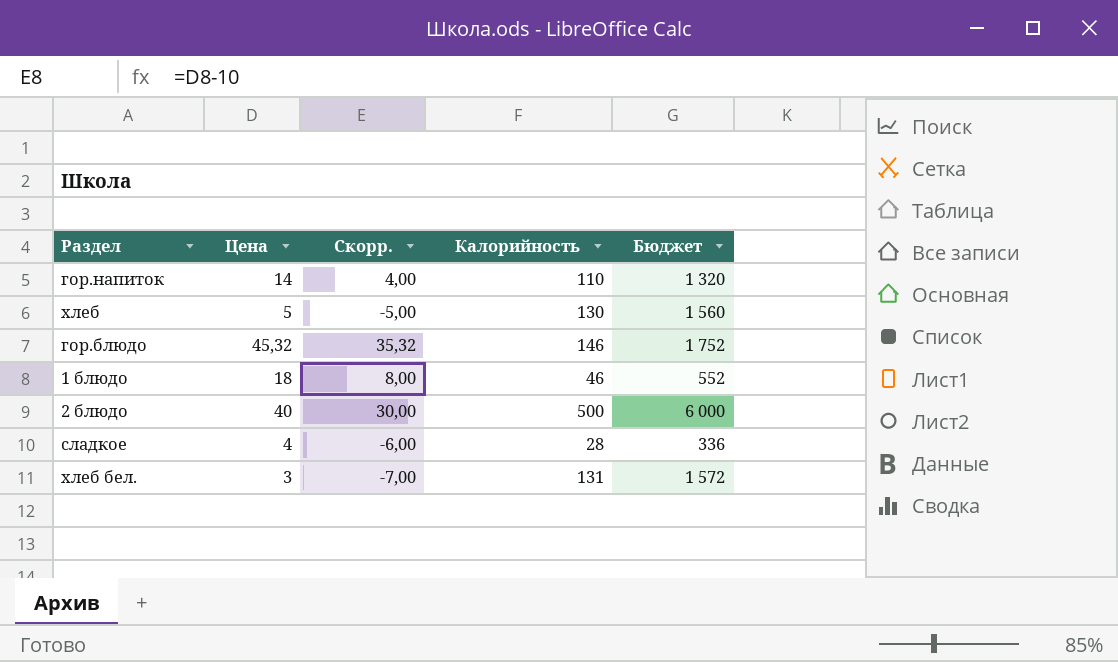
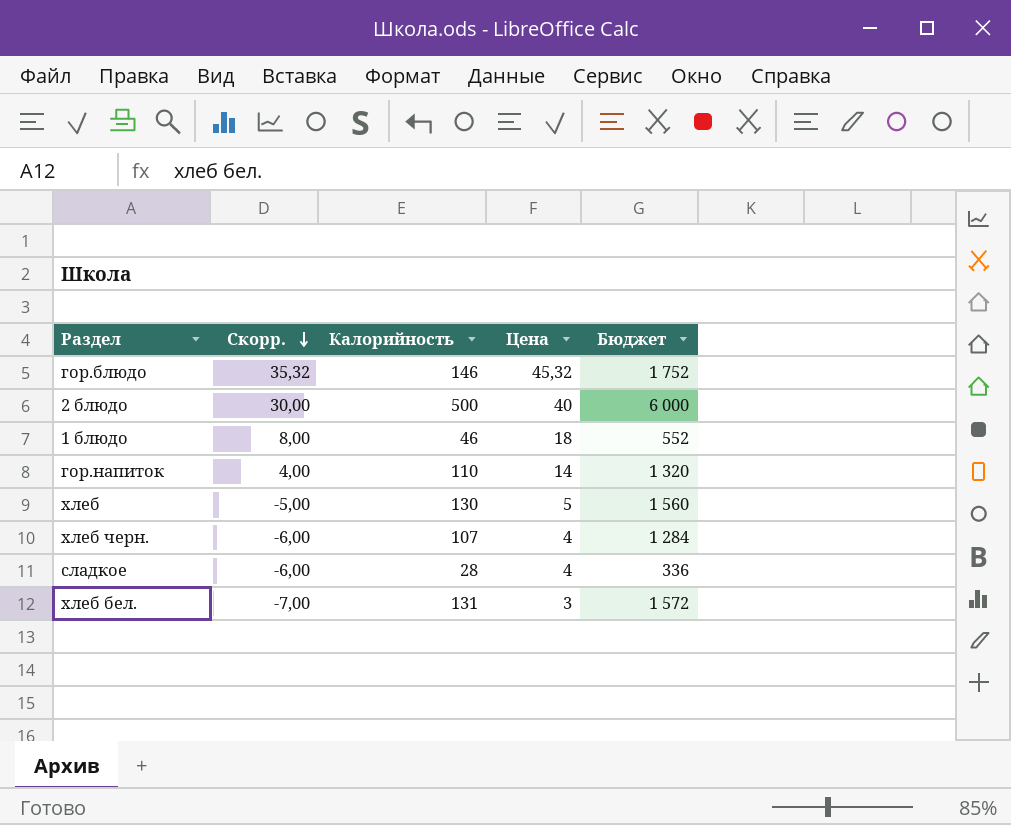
row order: none -> Скорр. descending
column Цена | position: 2 -> 4
row хлеб черн.: none -> -6,00 | 107 | 4 | 1 284

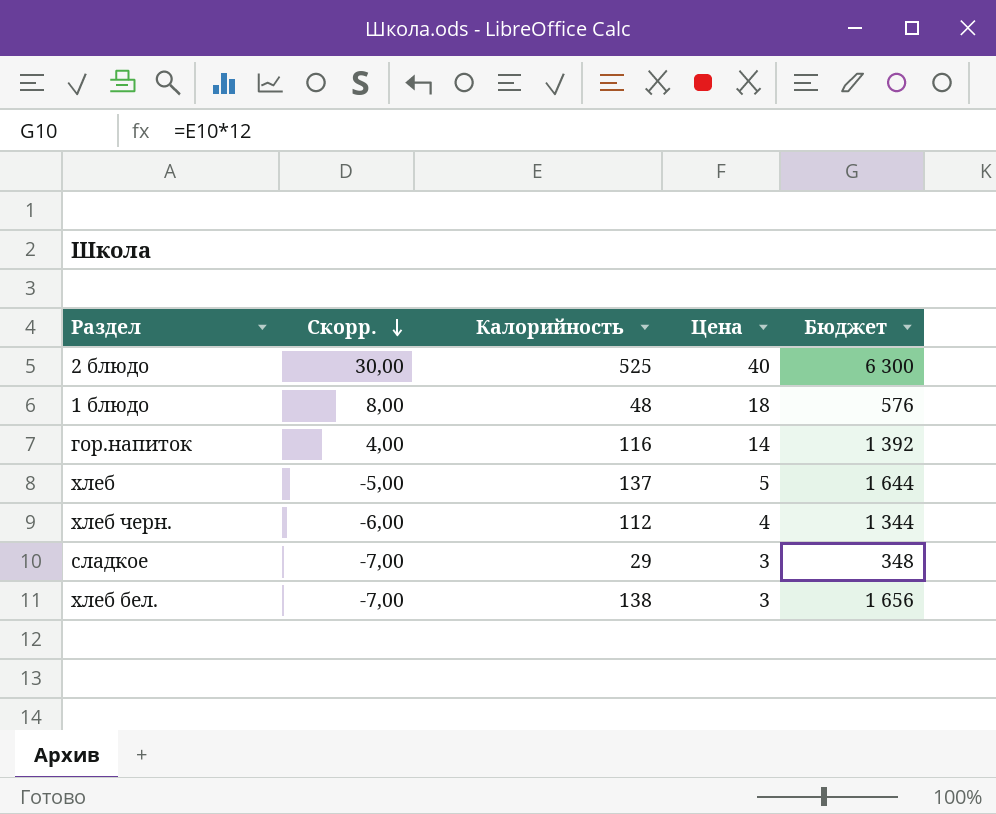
row гор.блюдо: 35,32 | 146 | 45,32 | 1 752 -> none
2 блюдо | Калорийность: 500 -> 525
2 блюдо | Бюджет: 6 000 -> 6 300
1 блюдо | Калорийность: 46 -> 48
1 блюдо | Бюджет: 552 -> 576
гор.напиток | Калорийность: 110 -> 116
гор.напиток | Бюджет: 1 320 -> 1 392
хлеб | Калорийность: 130 -> 137
хлеб | Бюджет: 1 560 -> 1 644
хлеб черн. | Калорийность: 107 -> 112
хлеб черн. | Бюджет: 1 284 -> 1 344
сладкое | Скорр.: -6,00 -> -7,00
сладкое | Калорийность: 28 -> 29
сладкое | Цена: 4 -> 3
сладкое | Бюджет: 336 -> 348
хлеб бел. | Калорийность: 131 -> 138
хлеб бел. | Бюджет: 1 572 -> 1 656

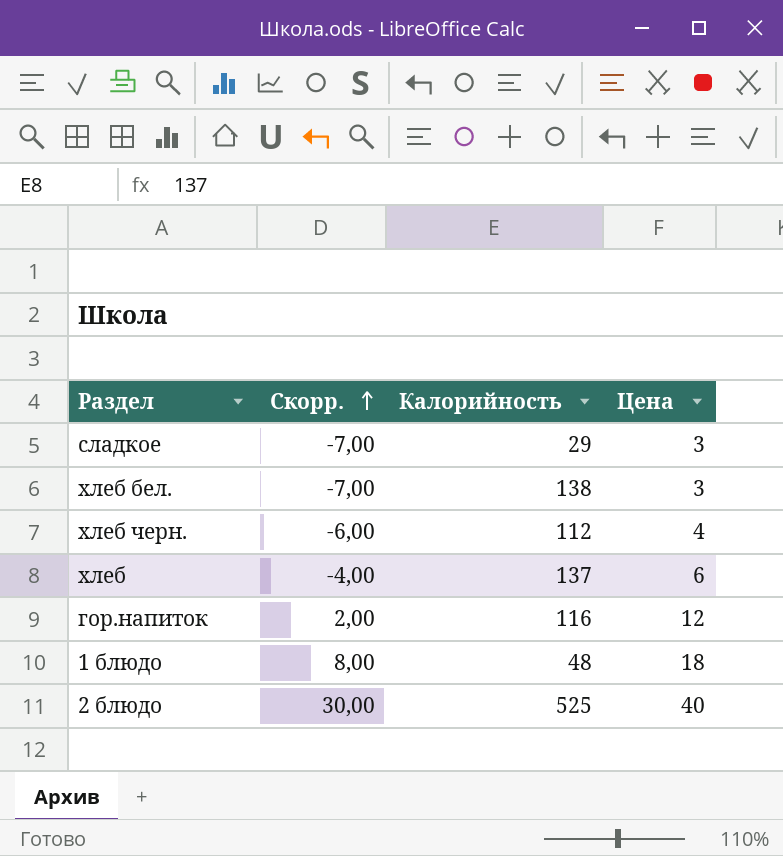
row order: Скорр. descending -> Скорр. ascending
column Бюджет | formula: [Калорийность] * 12 -> none
хлеб | Скорр.: -5,00 -> -4,00
хлеб | Цена: 5 -> 6
гор.напиток | Скорр.: 4,00 -> 2,00
гор.напиток | Цена: 14 -> 12

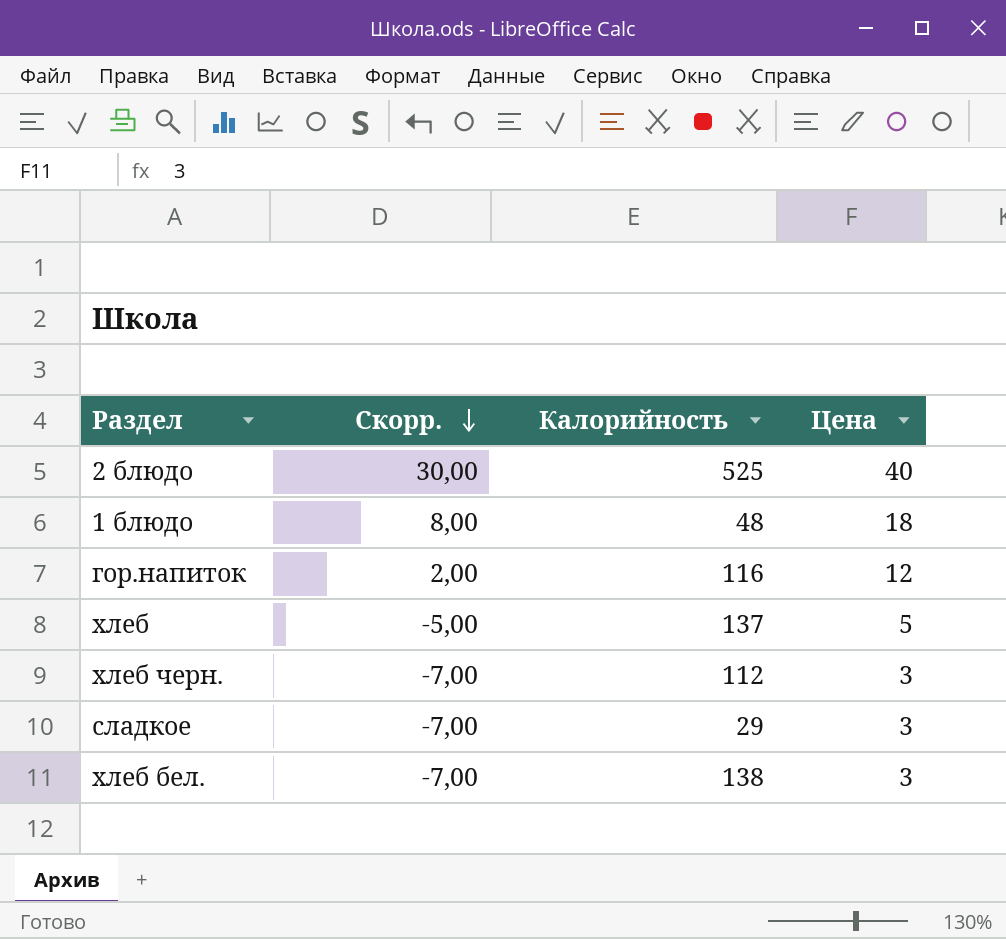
row order: Скорр. ascending -> Скорр. descending
хлеб | Скорр.: -4,00 -> -5,00
хлеб | Цена: 6 -> 5
хлеб черн. | Скорр.: -6,00 -> -7,00
хлеб черн. | Цена: 4 -> 3

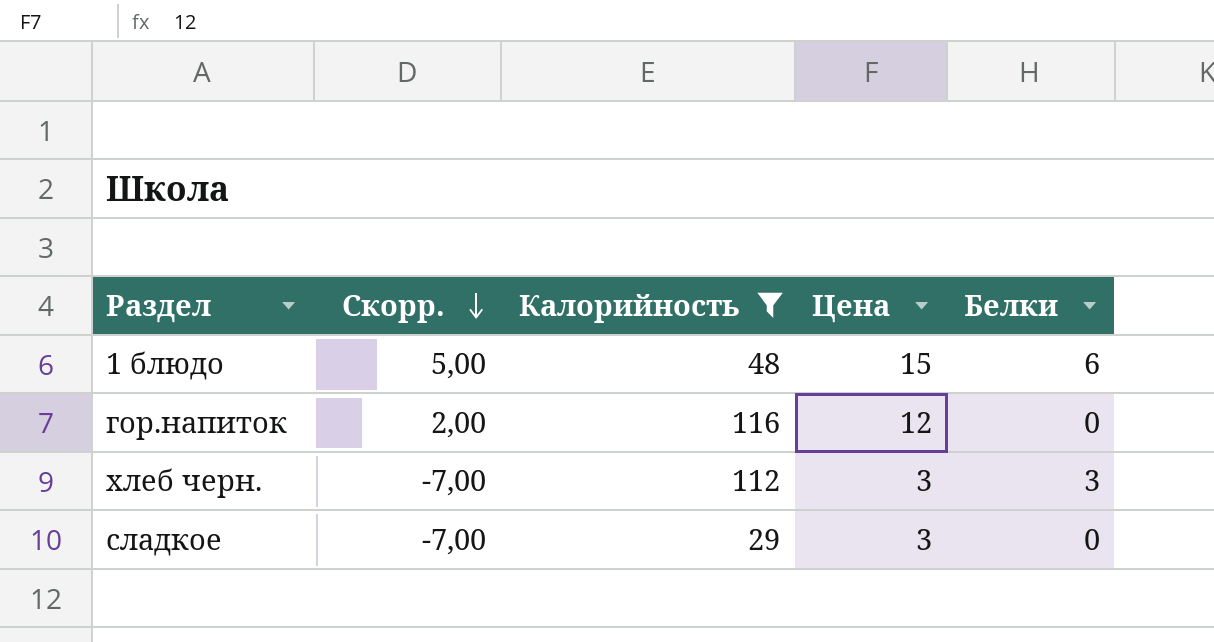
filter: none -> Калорийность <= 116
column Белки | position: none -> 5
1 блюдо | Скорр.: 8,00 -> 5,00
1 блюдо | Цена: 18 -> 15

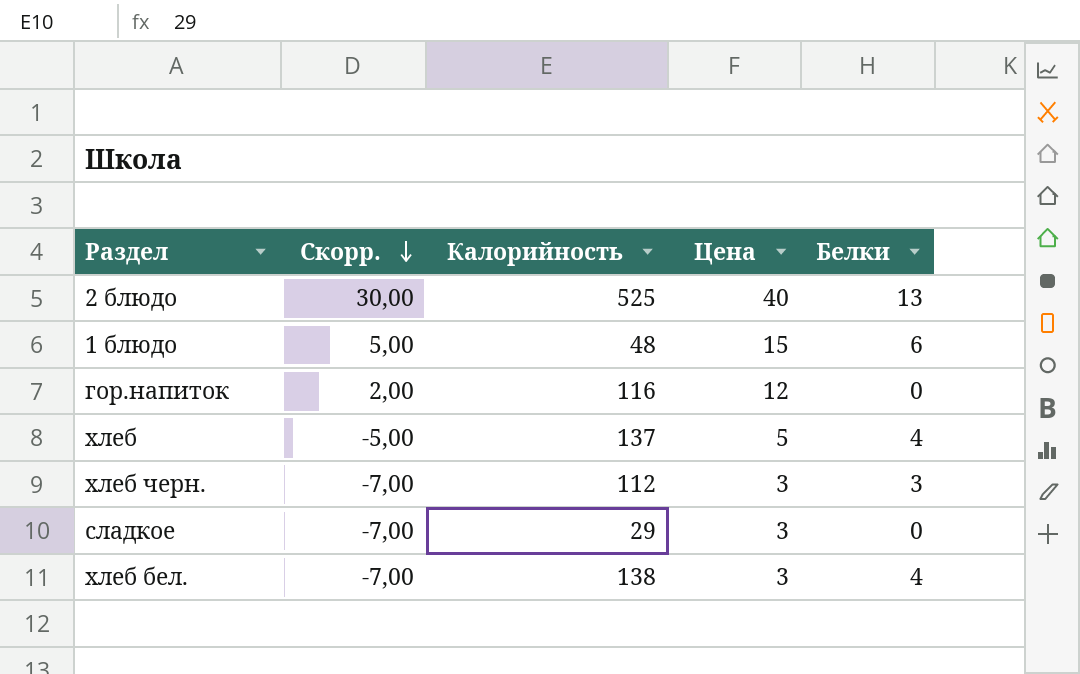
filter: Калорийность <= 116 -> none

